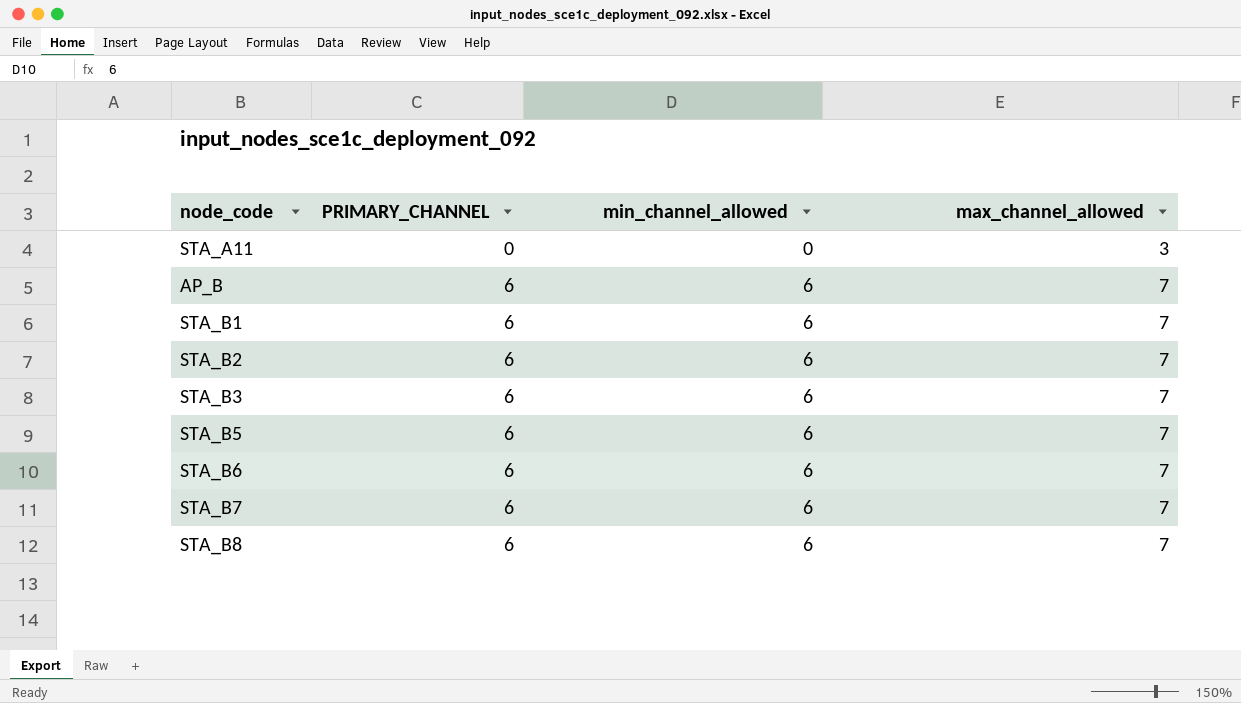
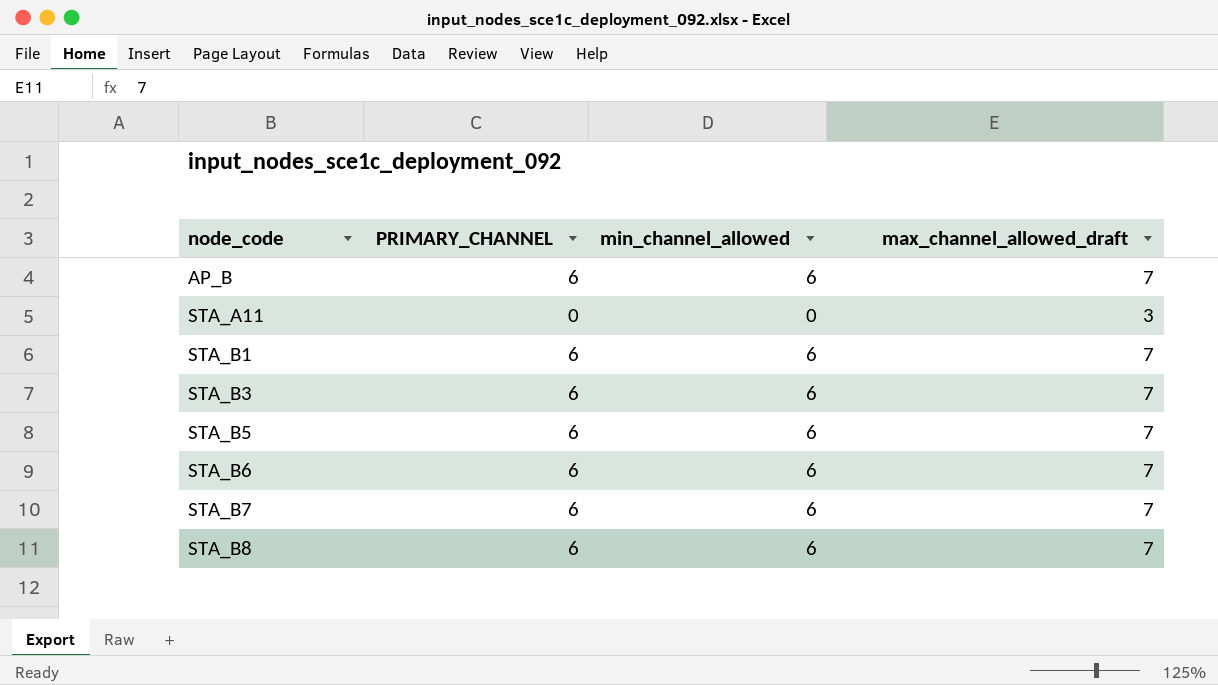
row order: PRIMARY_CHANNEL ascending -> node_code ascending
column name: max_channel_allowed -> max_channel_allowed_draft
row STA_B2: 6 | 6 | 7 -> none

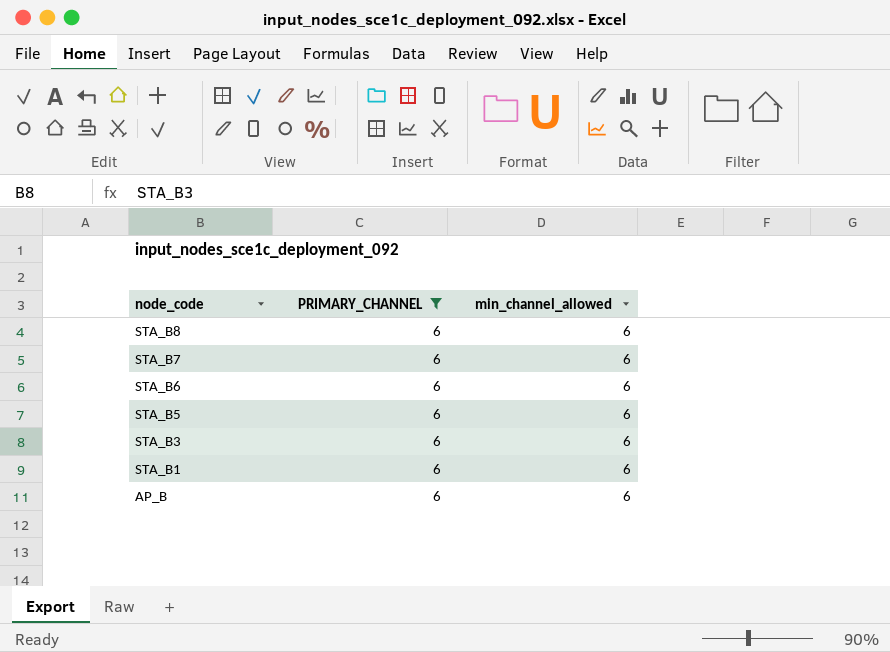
filter: none -> PRIMARY_CHANNEL = 6
row order: node_code ascending -> node_code descending
column max_channel_allowed_draft | position: 4 -> none

